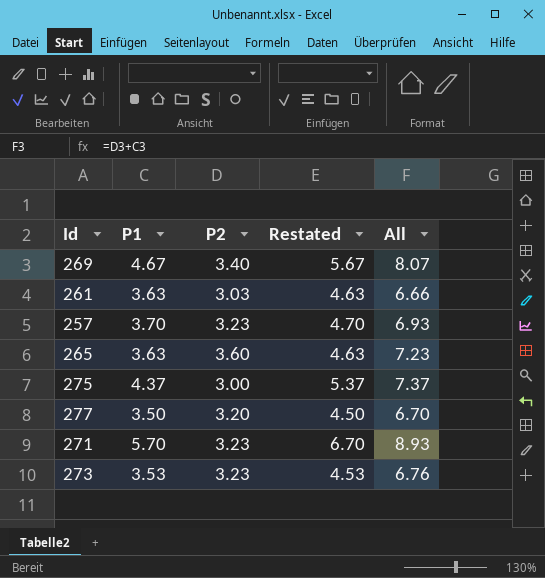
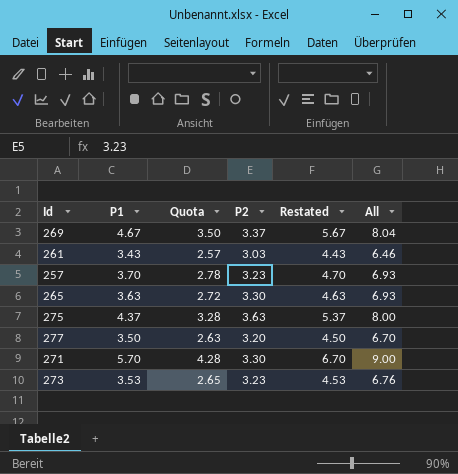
column Quota | formula: none -> [P1] * 0.75
269 | P2: 3.40 -> 3.37
269 | All: 8.07 -> 8.04
261 | P1: 3.63 -> 3.43
261 | Restated: 4.63 -> 4.43
261 | All: 6.66 -> 6.46
265 | P2: 3.60 -> 3.30
265 | All: 7.23 -> 6.93
275 | P2: 3.00 -> 3.63
275 | All: 7.37 -> 8.00
271 | P2: 3.23 -> 3.30
271 | All: 8.93 -> 9.00

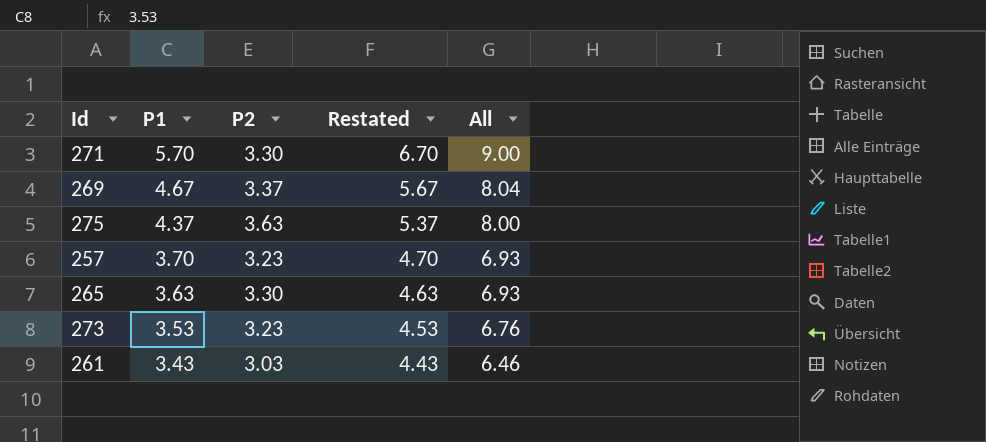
row order: none -> P1 descending
column Quota | formula: [P1] * 0.75 -> none
row 277: 3.50 | 2.63 | 3.20 | 4.50 | 6.70 -> none

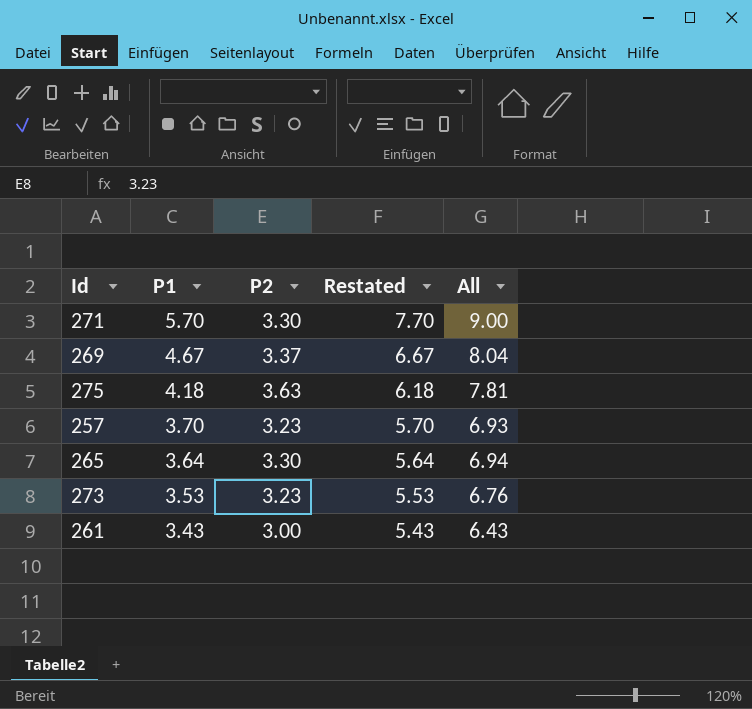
column Restated | formula: [P1] + 1 -> [P1] + 2
275 | P1: 4.37 -> 4.18
275 | All: 8.00 -> 7.81
265 | P1: 3.63 -> 3.64
265 | All: 6.93 -> 6.94
261 | P2: 3.03 -> 3.00
261 | All: 6.46 -> 6.43

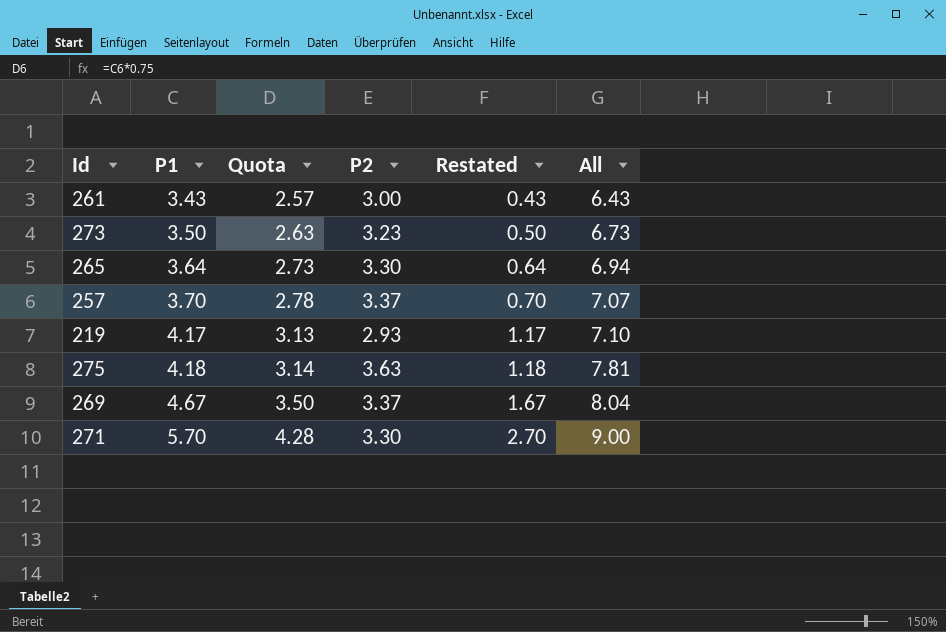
row order: P1 descending -> P1 ascending
column Quota | formula: none -> [P1] * 0.75
column Restated | formula: [P1] + 2 -> [P1] - 3
273 | P1: 3.53 -> 3.50
273 | All: 6.76 -> 6.73
257 | P2: 3.23 -> 3.37
257 | All: 6.93 -> 7.07
row 219: none -> 4.17 | 3.13 | 2.93 | 1.17 | 7.10

